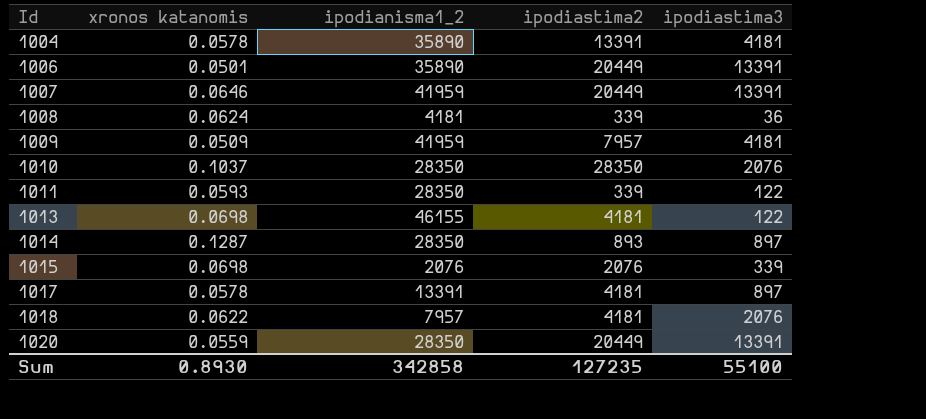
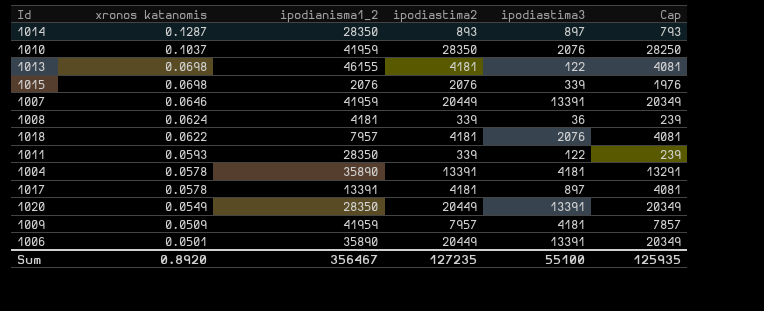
row order: Id ascending -> xronos katanomis descending
column Cap | formula: none -> [ipodiastima2] - 100
1010 | ipodianisma1_2: 28350 -> 41959
1020 | xronos katanomis: 0.0559 -> 0.0549
Sum | xronos katanomis: 0.8930 -> 0.8920
Sum | ipodianisma1_2: 342858 -> 356467

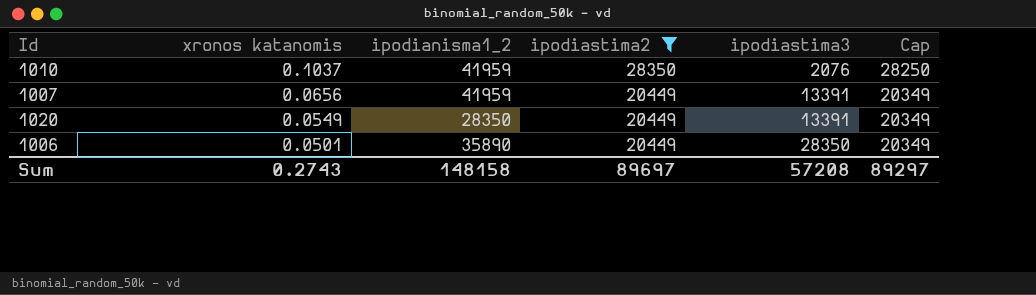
filter: none -> ipodiastima2 >= 20449
1007 | xronos katanomis: 0.0646 -> 0.0656
1006 | ipodiastima3: 13391 -> 28350
Sum | xronos katanomis: 0.8920 -> 0.2743
Sum | ipodianisma1_2: 356467 -> 148158
Sum | ipodiastima2: 127235 -> 89697
Sum | ipodiastima3: 55100 -> 57208
Sum | Cap: 125935 -> 89297

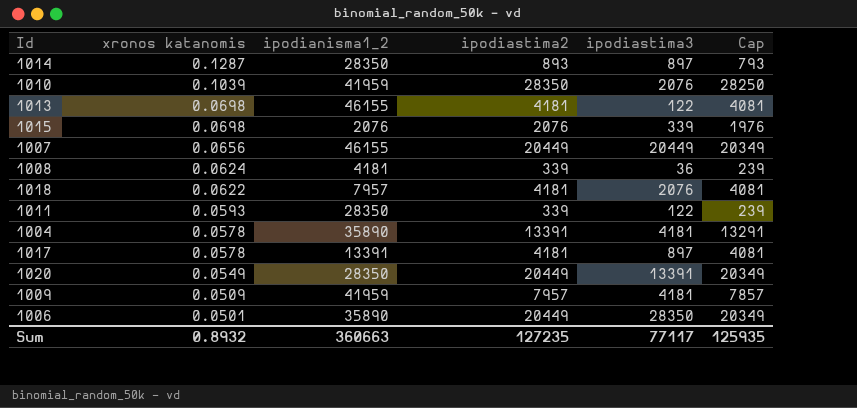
filter: ipodiastima2 >= 20449 -> none
1010 | xronos katanomis: 0.1037 -> 0.1039
1007 | ipodianisma1_2: 41959 -> 46155
1007 | ipodiastima3: 13391 -> 20449
Sum | xronos katanomis: 0.2743 -> 0.8932
Sum | ipodianisma1_2: 148158 -> 360663
Sum | ipodiastima2: 89697 -> 127235
Sum | ipodiastima3: 57208 -> 77117
Sum | Cap: 89297 -> 125935

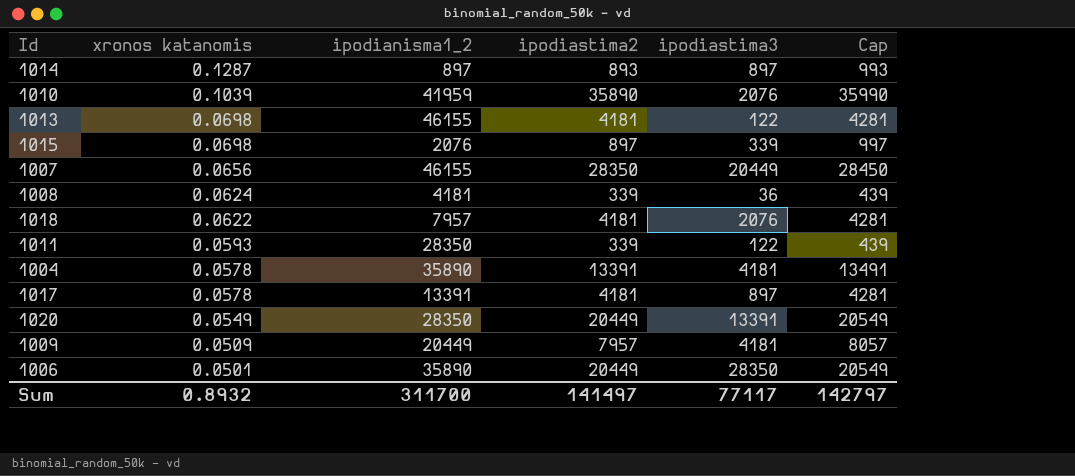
column Cap | formula: [ipodiastima2] - 100 -> [ipodiastima2] + 100
1014 | ipodianisma1_2: 28350 -> 897
1010 | ipodiastima2: 28350 -> 35890
1015 | ipodiastima2: 2076 -> 897
1007 | ipodiastima2: 20449 -> 28350
1009 | ipodianisma1_2: 41959 -> 20449
Sum | ipodianisma1_2: 360663 -> 311700
Sum | ipodiastima2: 127235 -> 141497
Sum | Cap: 125935 -> 142797

